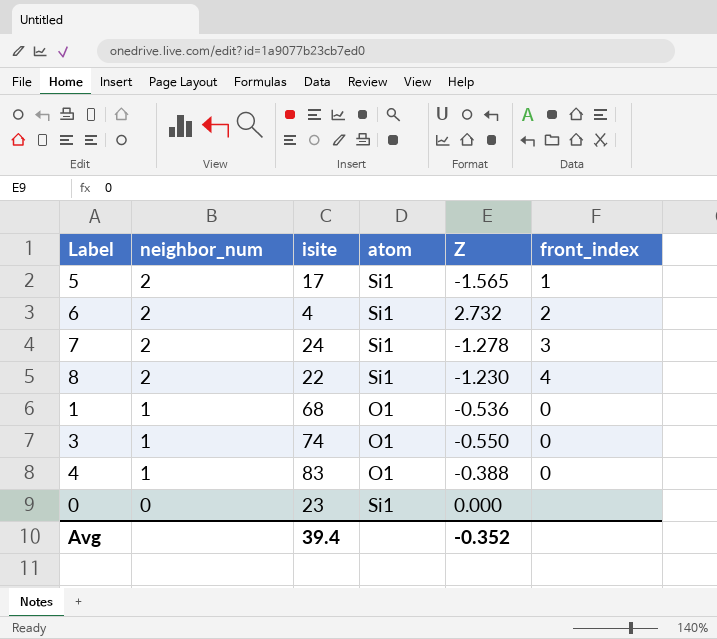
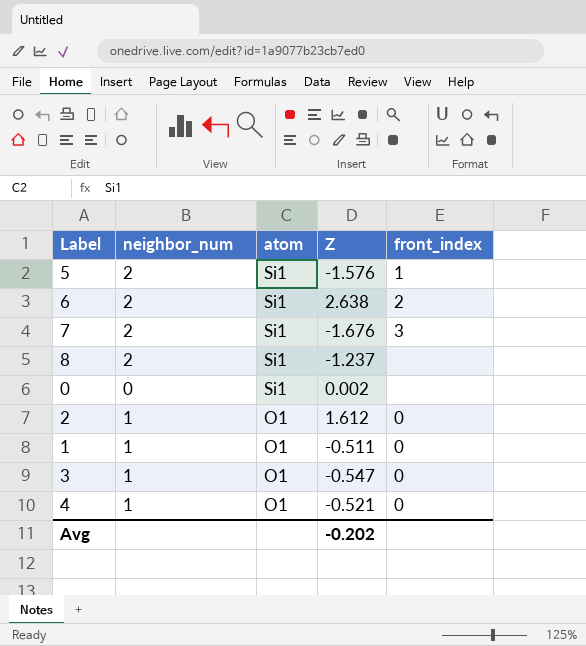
row order: neighbor_num descending -> atom descending
column isite | position: 3 -> none
5 | Z: -1.565 -> -1.576
6 | Z: 2.732 -> 2.638
7 | Z: -1.278 -> -1.676
8 | Z: -1.230 -> -1.237
8 | front_index: 4 -> none
0 | Z: 0.000 -> 0.002
row 2: none -> 1 | O1 | 1.612 | 0
1 | Z: -0.536 -> -0.511
3 | Z: -0.550 -> -0.547
4 | Z: -0.388 -> -0.521
Avg | Z: -0.352 -> -0.202

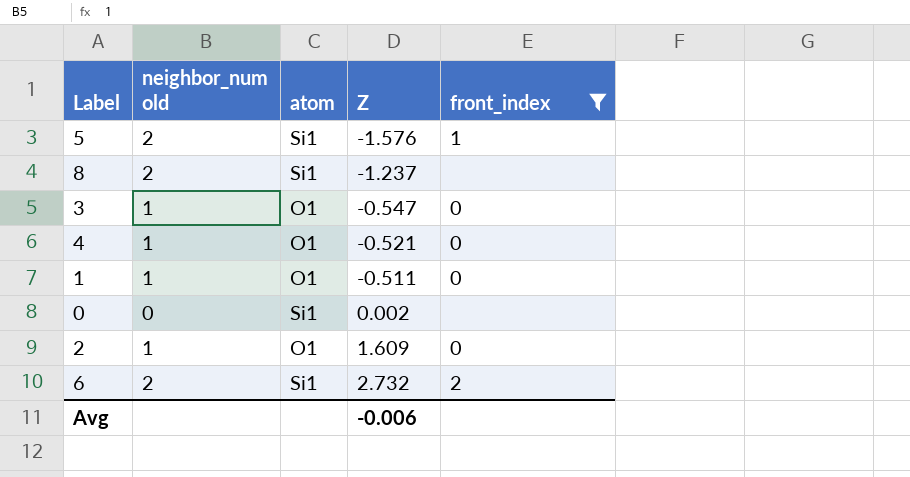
filter: none -> front_index != 3
row order: atom descending -> Z ascending
column name: neighbor_num -> neighbor_num old
2 | Z: 1.612 -> 1.609
6 | Z: 2.638 -> 2.732
Avg | Z: -0.202 -> -0.006

